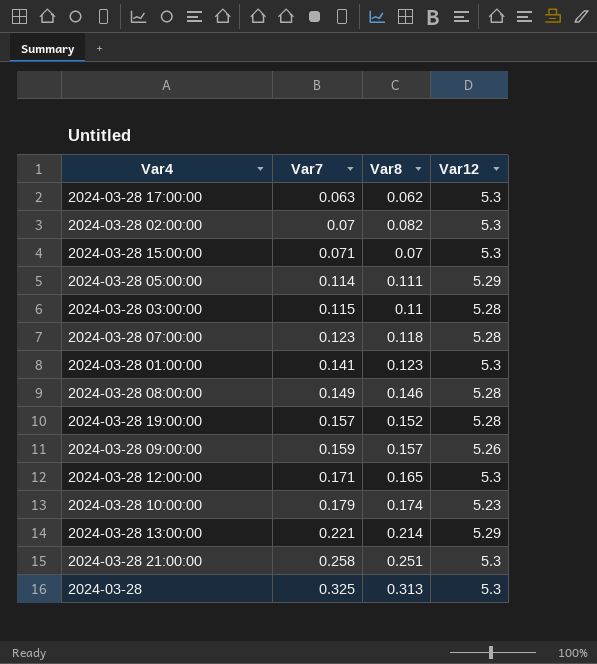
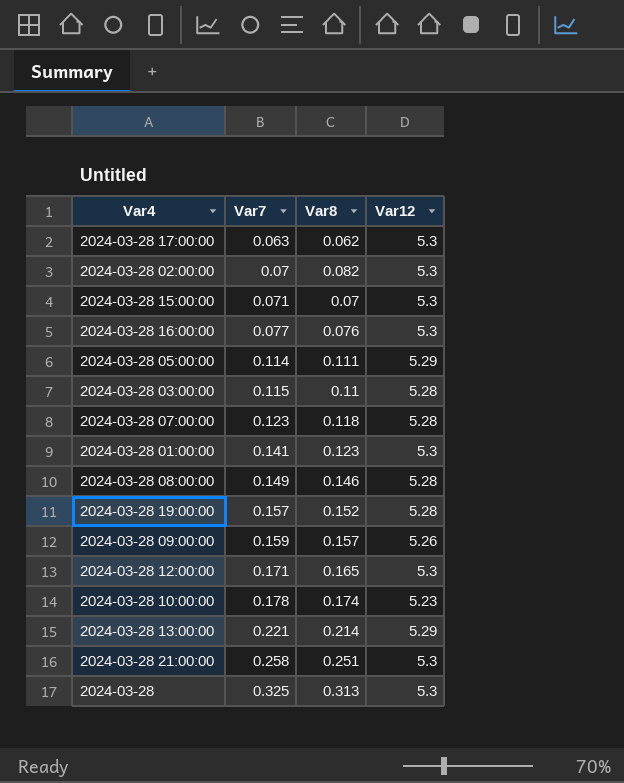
row 2024-03-28 16:00:00: none -> 0.077 | 0.076 | 5.3
2024-03-28 10:00:00 | Var7: 0.179 -> 0.178

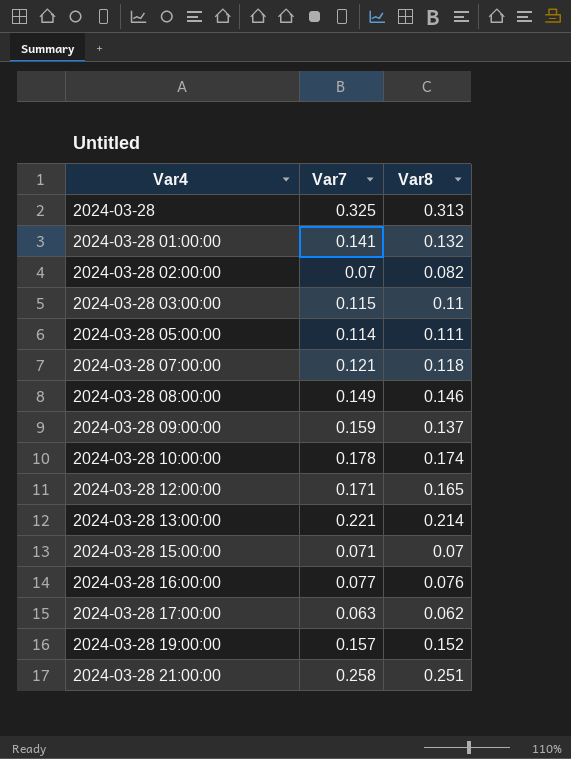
row order: Var7 ascending -> Var4 ascending
column Var12 | position: 4 -> none
2024-03-28 01:00:00 | Var8: 0.123 -> 0.132
2024-03-28 07:00:00 | Var7: 0.123 -> 0.121
2024-03-28 09:00:00 | Var8: 0.157 -> 0.137

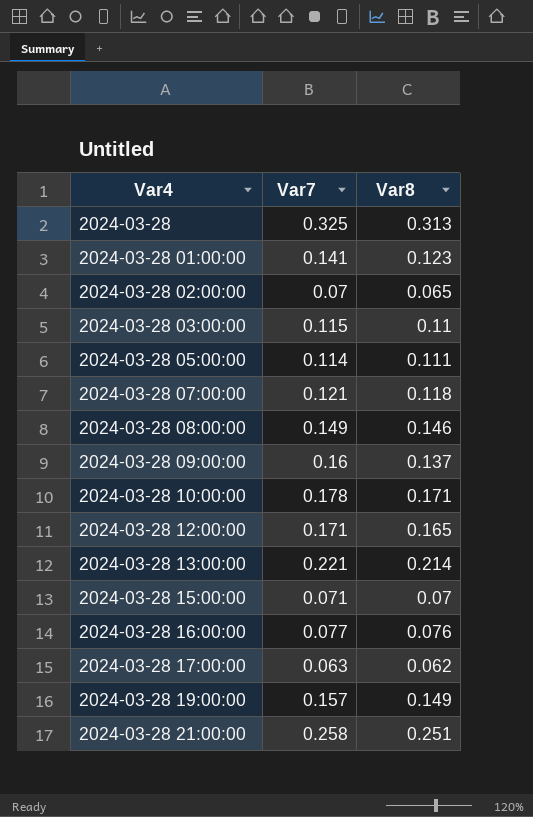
2024-03-28 01:00:00 | Var8: 0.132 -> 0.123
2024-03-28 02:00:00 | Var8: 0.082 -> 0.065
2024-03-28 09:00:00 | Var7: 0.159 -> 0.16
2024-03-28 10:00:00 | Var8: 0.174 -> 0.171
2024-03-28 19:00:00 | Var8: 0.152 -> 0.149

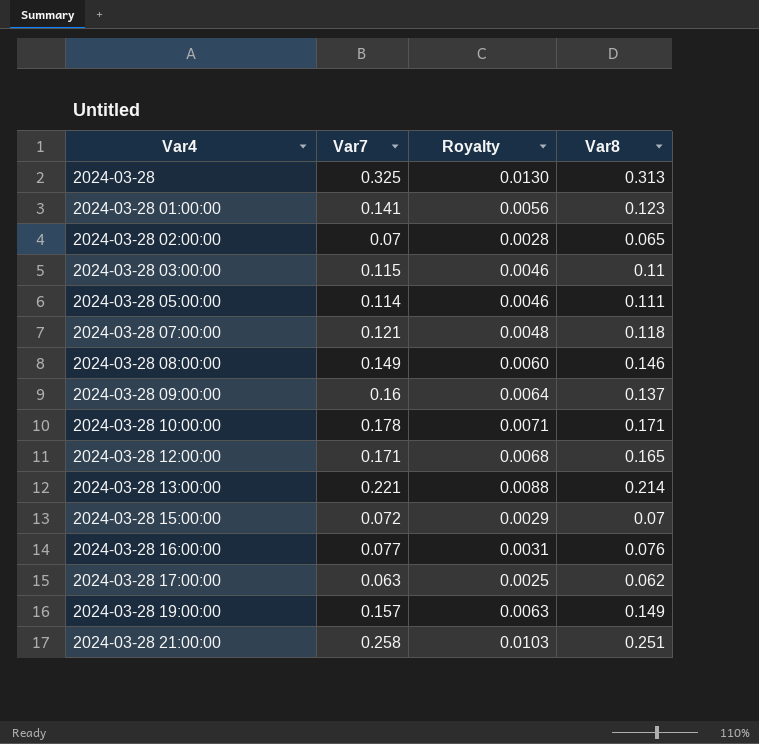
column Royalty | formula: none -> [Var7] * 0.04
2024-03-28 15:00:00 | Var7: 0.071 -> 0.072

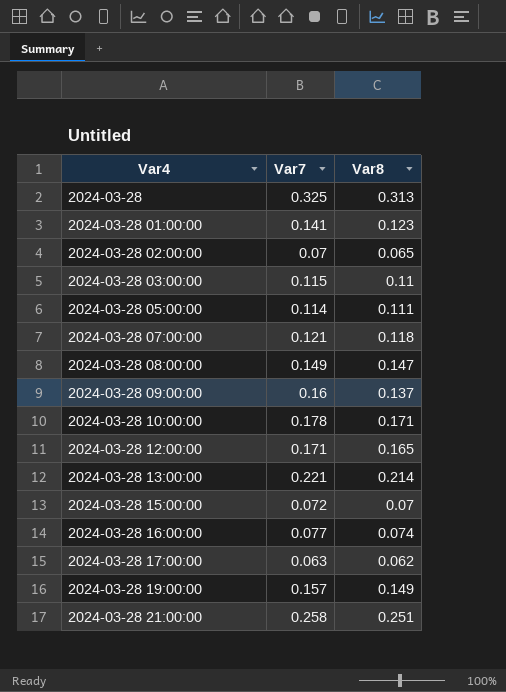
column Royalty | formula: [Var7] * 0.04 -> none
2024-03-28 08:00:00 | Var8: 0.146 -> 0.147
2024-03-28 16:00:00 | Var8: 0.076 -> 0.074

